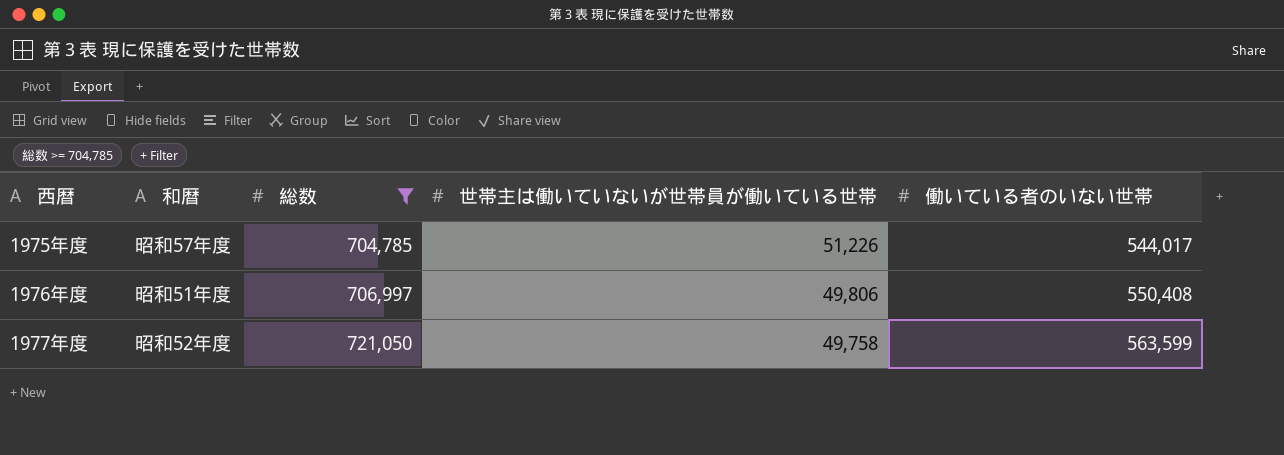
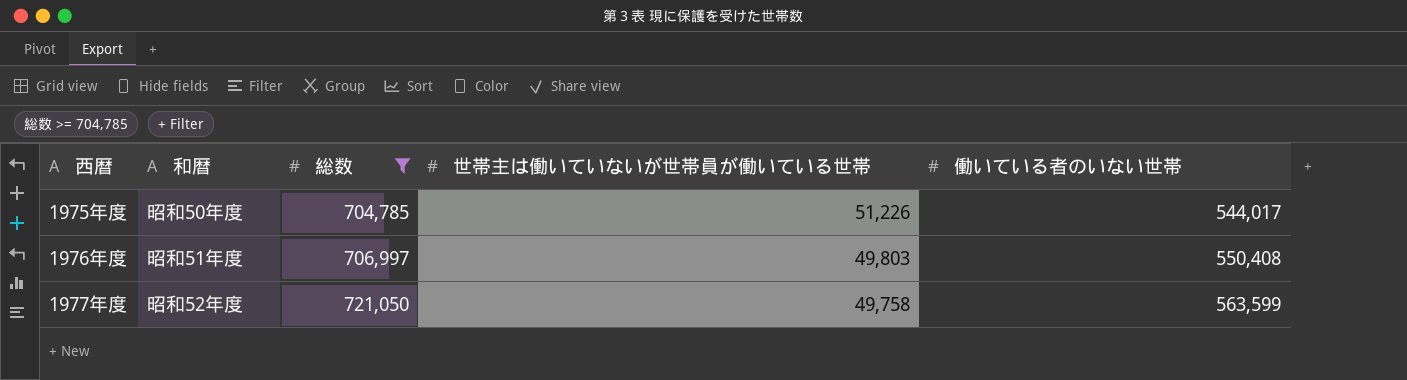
1975年度 | 和暦: 昭和57年度 -> 昭和50年度
1976年度 | 世帯主は働いていないが世帯員が働いている世帯: 49,806 -> 49,803

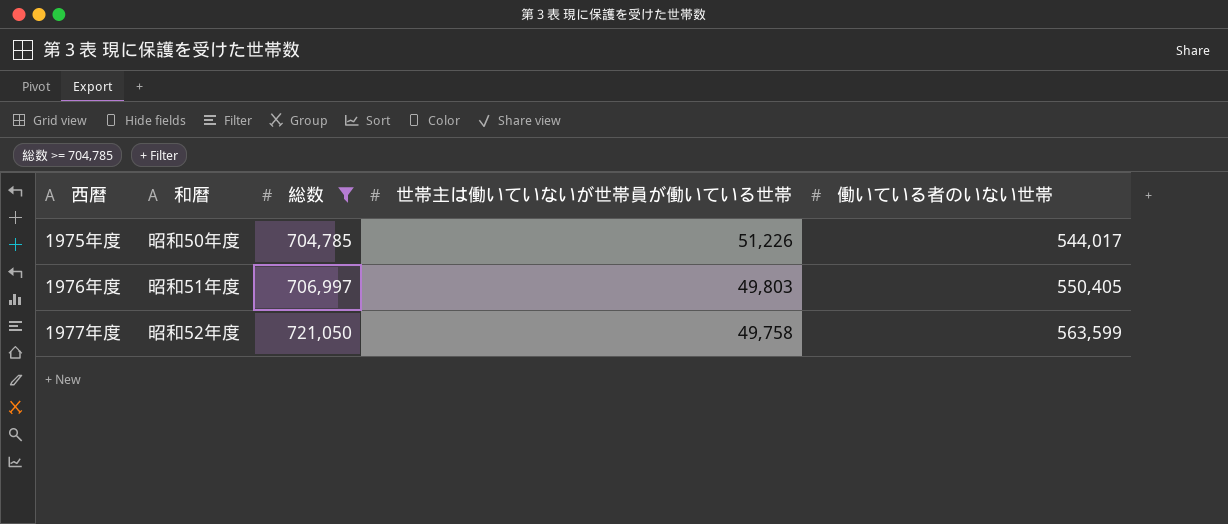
1976年度 | 働いている者のいない世帯: 550,408 -> 550,405

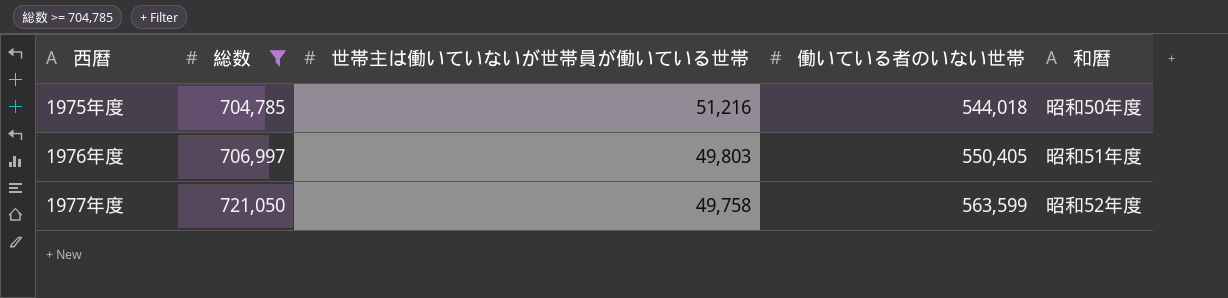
column 和暦 | position: 2 -> 5
1975年度 | 世帯主は働いていないが世帯員が働いている世帯: 51,226 -> 51,216
1975年度 | 働いている者のいない世帯: 544,017 -> 544,018

